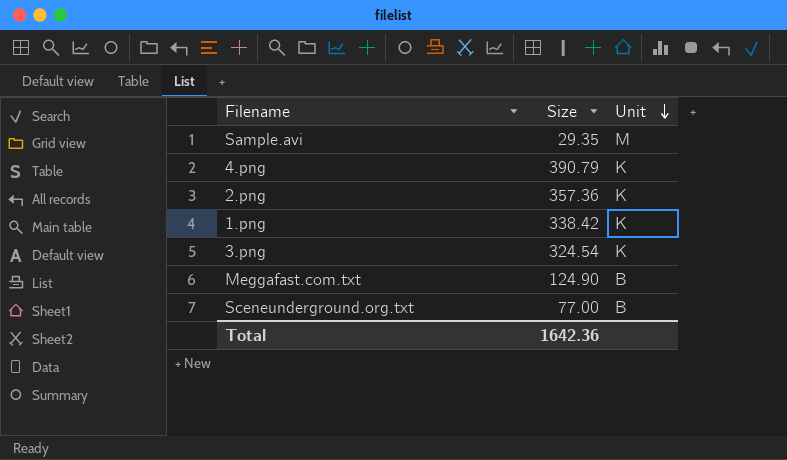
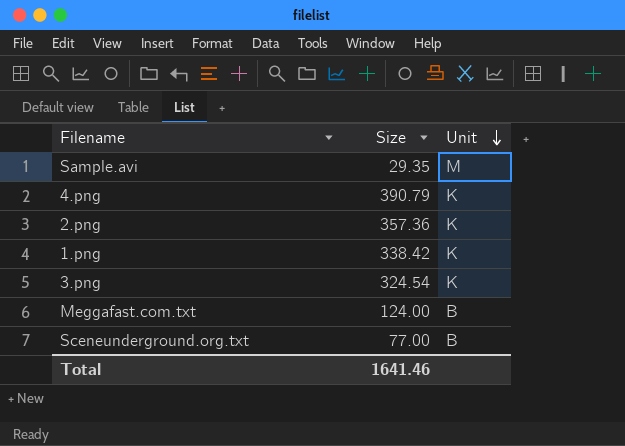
Meggafast.com.txt | Size: 124.90 -> 124.00
Total | Size: 1642.36 -> 1641.46

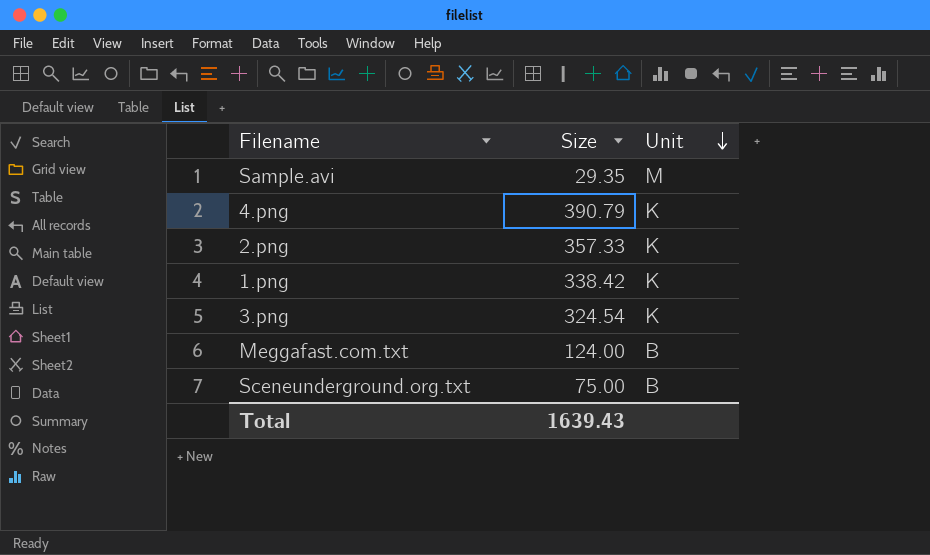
2.png | Size: 357.36 -> 357.33
Sceneunderground.org.txt | Size: 77.00 -> 75.00
Total | Size: 1641.46 -> 1639.43

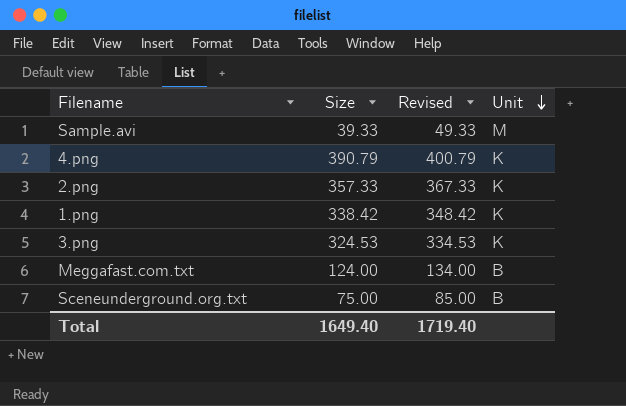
column Revised | formula: none -> [Size] + 10
Sample.avi | Size: 29.35 -> 39.33
3.png | Size: 324.54 -> 324.53
Total | Size: 1639.43 -> 1649.40

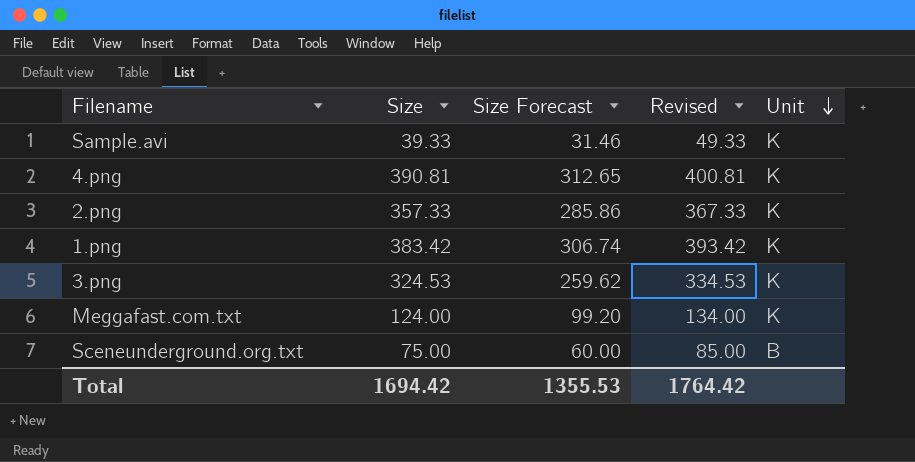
column Size Forecast | formula: none -> [Size] * 0.8
Sample.avi | Unit: M -> K
4.png | Size: 390.79 -> 390.81
4.png | Revised: 400.79 -> 400.81
1.png | Size: 338.42 -> 383.42
1.png | Revised: 348.42 -> 393.42
Meggafast.com.txt | Unit: B -> K
Total | Size: 1649.40 -> 1694.42
Total | Revised: 1719.40 -> 1764.42

